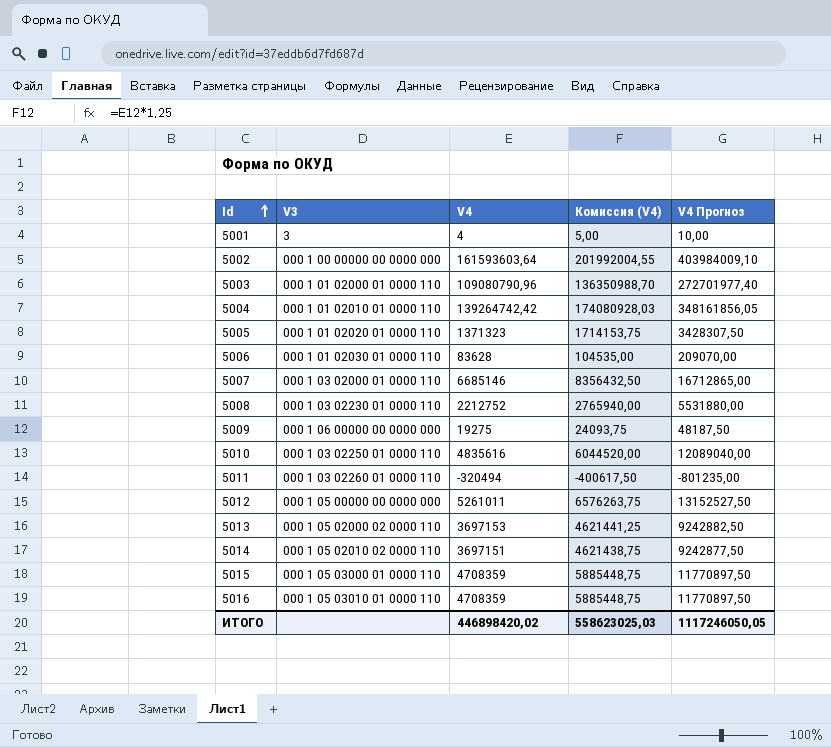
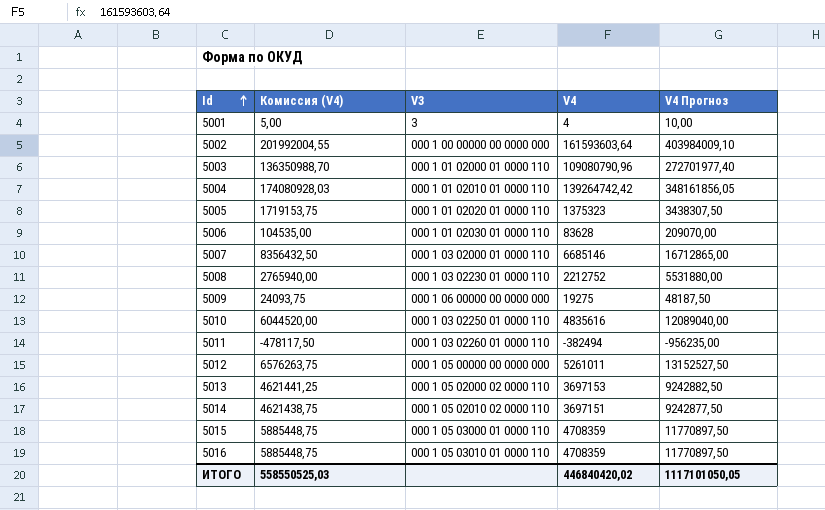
column Комиссия (V4) | position: 4 -> 2
5005 | Комиссия (V4): 1714153,75 -> 1719153,75
5005 | V4: 1371323 -> 1375323
5005 | V4 Прогноз: 3428307,50 -> 3438307,50
5011 | Комиссия (V4): -400617,50 -> -478117,50
5011 | V4: -320494 -> -382494
5011 | V4 Прогноз: -801235,00 -> -956235,00
ИТОГО | Комиссия (V4): 558623025,03 -> 558550525,03
ИТОГО | V4: 446898420,02 -> 446840420,02
ИТОГО | V4 Прогноз: 1117246050,05 -> 1117101050,05

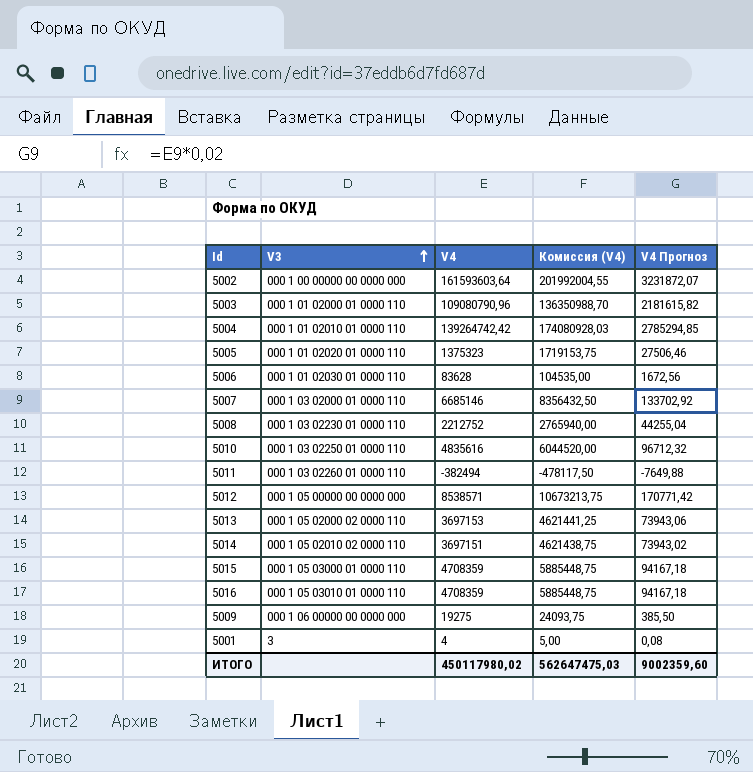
row order: Id ascending -> V3 ascending
column Комиссия (V4) | position: 2 -> 4
column V4 Прогноз | formula: [V4] * 2,5 -> [V4] * 0,02
5012 | V4: 5261011 -> 8538571
5012 | Комиссия (V4): 6576263,75 -> 10673213,75
ИТОГО | V4: 446840420,02 -> 450117980,02
ИТОГО | Комиссия (V4): 558550525,03 -> 562647475,03
ИТОГО | V4 Прогноз: 1117101050,05 -> 9002359,60

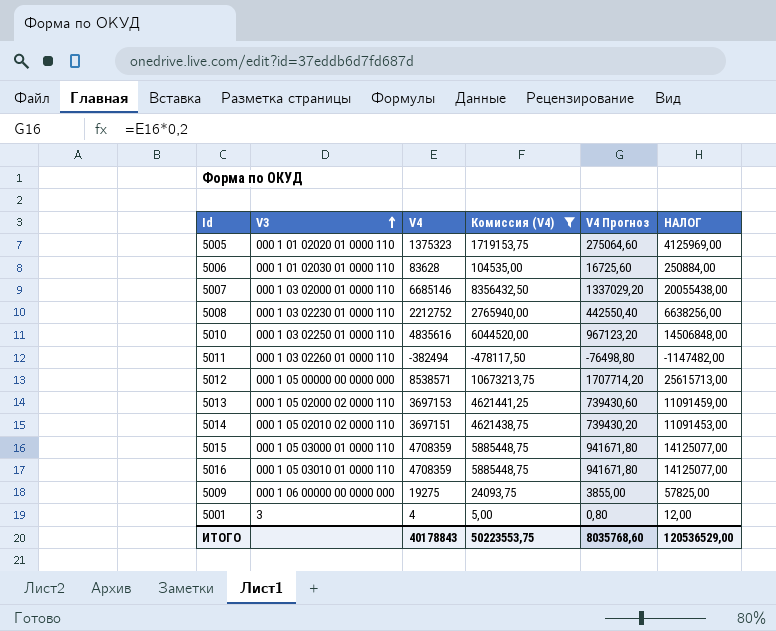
filter: none -> Комиссия (V4) <= 10673213,75
column V4 Прогноз | formula: [V4] * 0,02 -> [V4] * 0,2
column НАЛОГ | formula: none -> [V4] * 3
ИТОГО | V4: 450117980,02 -> 40178843
ИТОГО | Комиссия (V4): 562647475,03 -> 50223553,75
ИТОГО | V4 Прогноз: 9002359,60 -> 8035768,60

